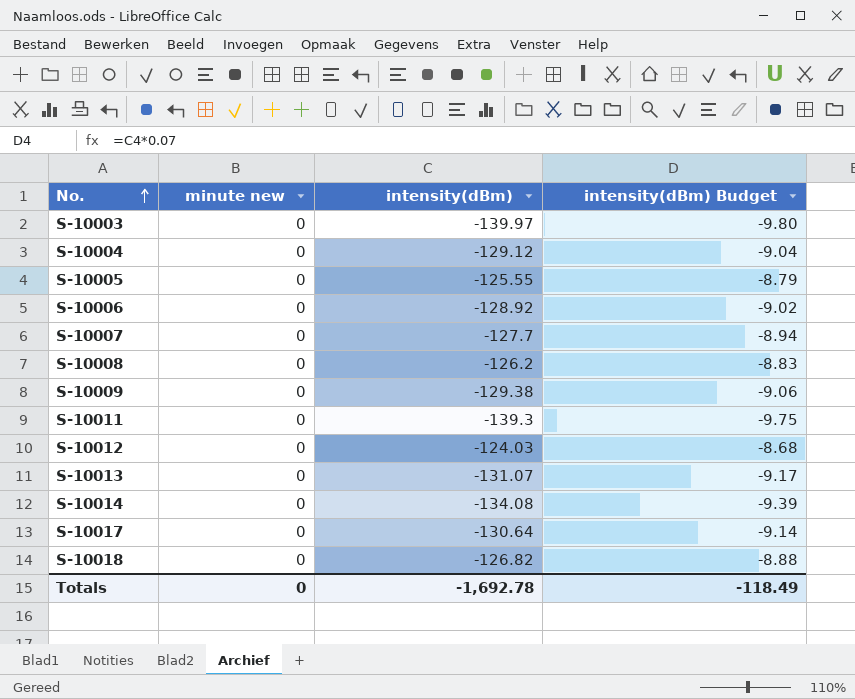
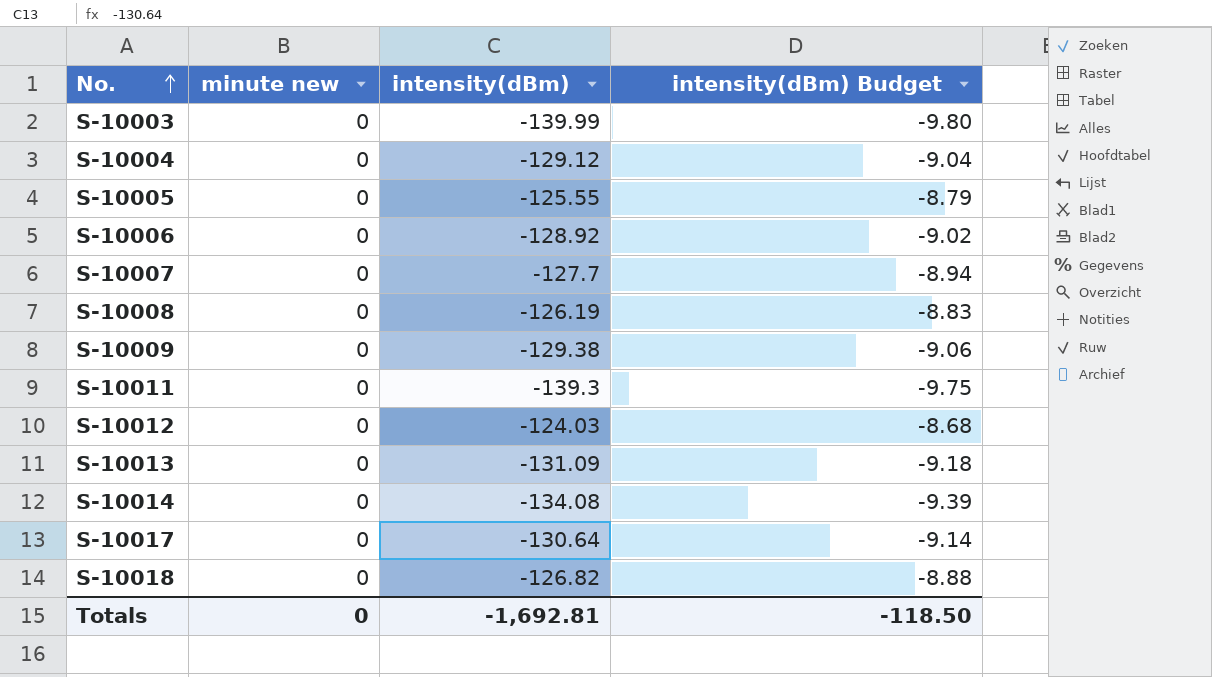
S-10003 | intensity(dBm): -139.97 -> -139.99
S-10008 | intensity(dBm): -126.2 -> -126.19
S-10013 | intensity(dBm): -131.07 -> -131.09
S-10013 | intensity(dBm) Budget: -9.17 -> -9.18
Totals | intensity(dBm): -1,692.78 -> -1,692.81
Totals | intensity(dBm) Budget: -118.49 -> -118.50

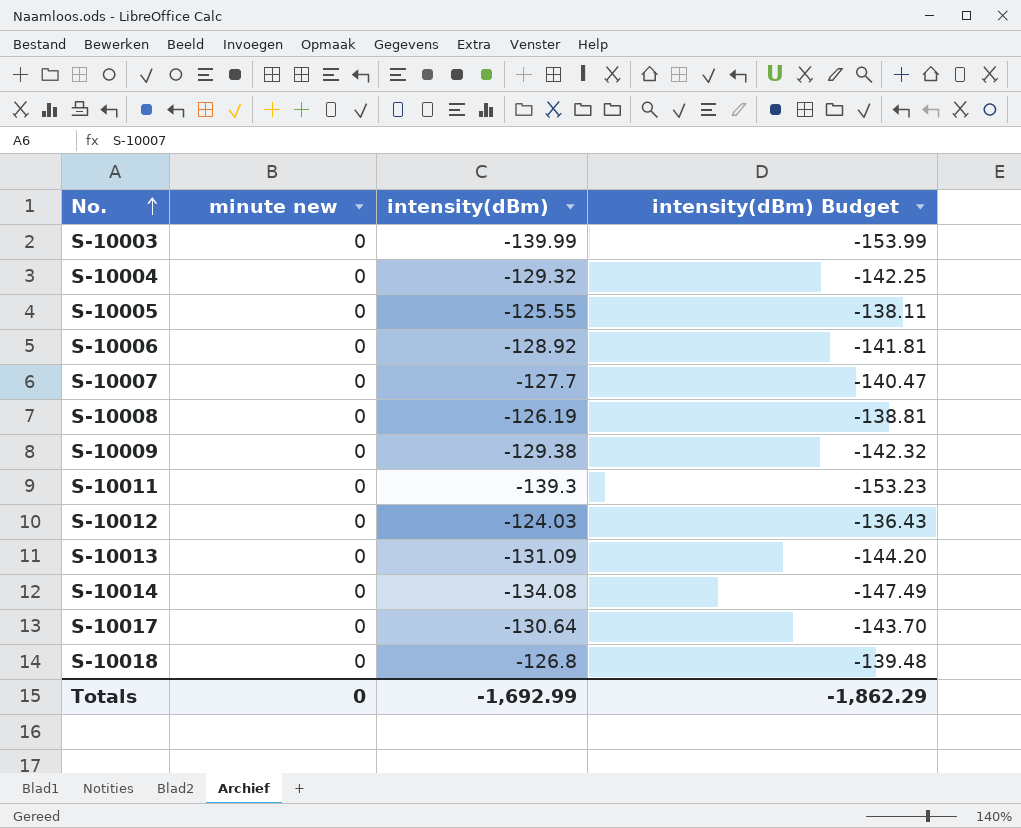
column intensity(dBm) Budget | formula: [intensity(dBm)] * 0.07 -> [intensity(dBm)] * 1.1
S-10004 | intensity(dBm): -129.12 -> -129.32
S-10018 | intensity(dBm): -126.82 -> -126.8
Totals | intensity(dBm): -1,692.81 -> -1,692.99
Totals | intensity(dBm) Budget: -118.50 -> -1,862.29

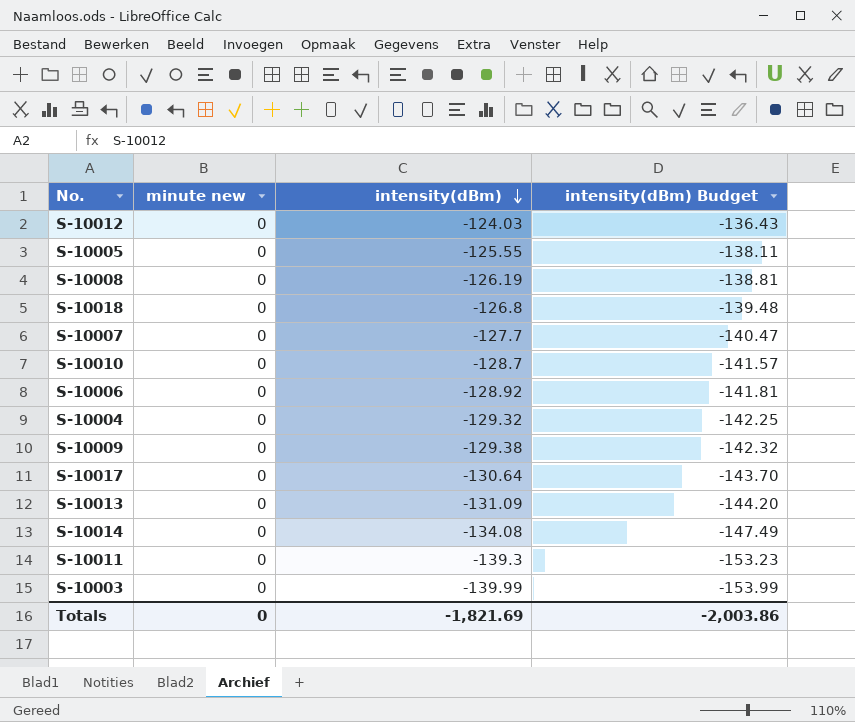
row order: No. ascending -> intensity(dBm) descending
row S-10010: none -> 0 | -128.7 | -141.57
Totals | intensity(dBm): -1,692.99 -> -1,821.69
Totals | intensity(dBm) Budget: -1,862.29 -> -2,003.86

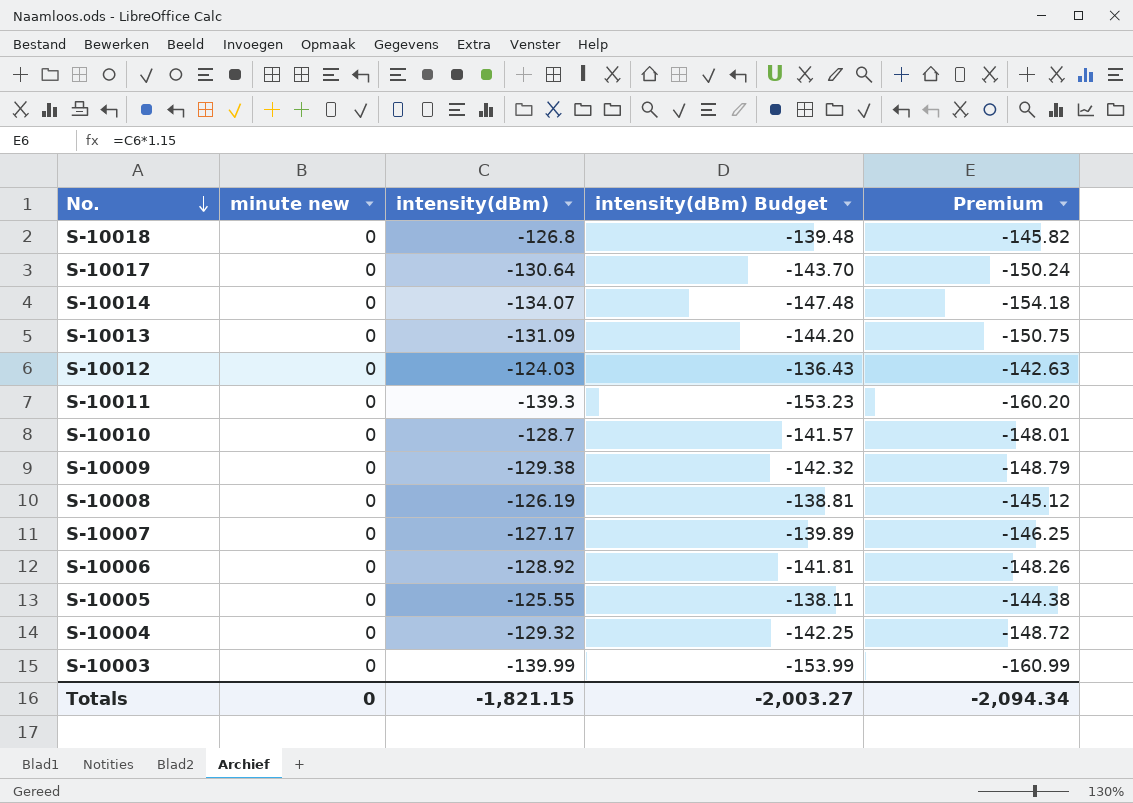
row order: intensity(dBm) descending -> No. descending
column Premium | formula: none -> [intensity(dBm)] * 1.15
S-10014 | intensity(dBm): -134.08 -> -134.07
S-10014 | intensity(dBm) Budget: -147.49 -> -147.48
S-10007 | intensity(dBm): -127.7 -> -127.17
S-10007 | intensity(dBm) Budget: -140.47 -> -139.89
Totals | intensity(dBm): -1,821.69 -> -1,821.15
Totals | intensity(dBm) Budget: -2,003.86 -> -2,003.27

